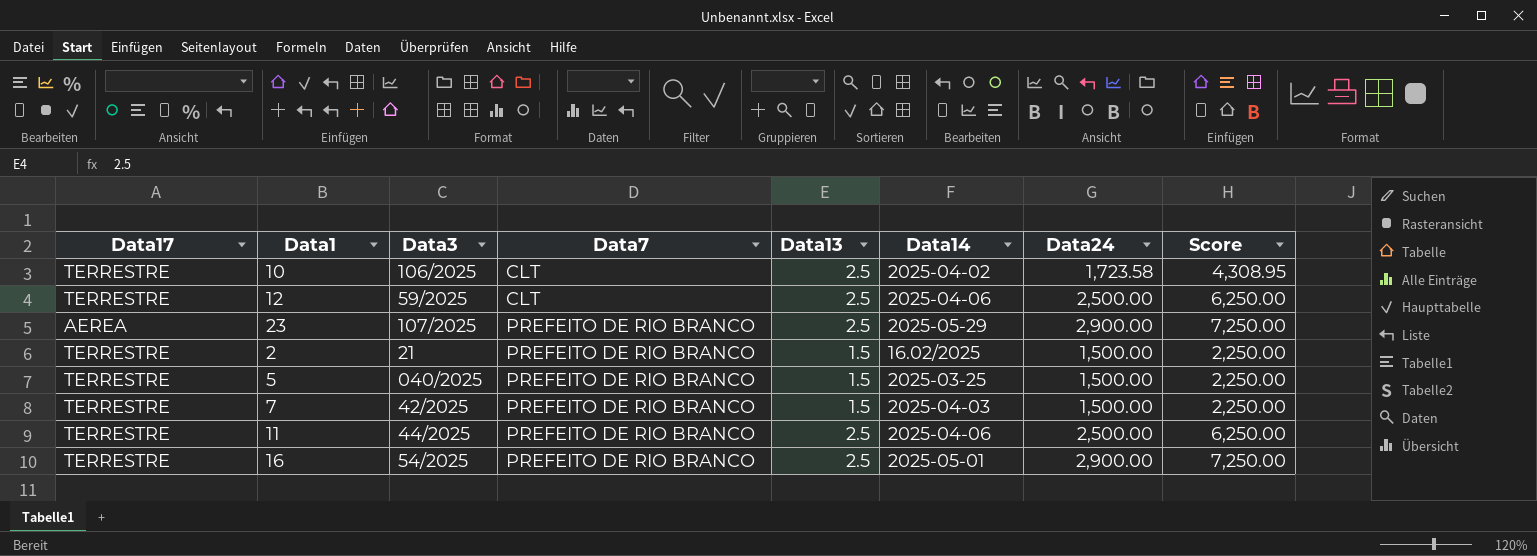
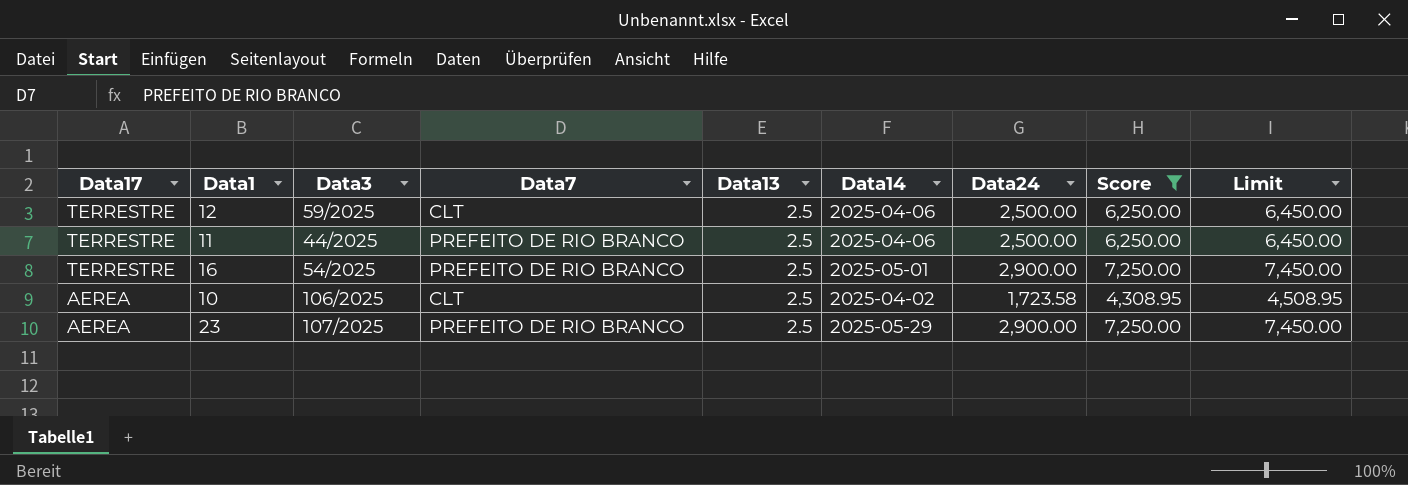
filter: none -> Score != 2,250.00
row order: Data7 ascending -> Data17 descending
column Limit | formula: none -> [Score] + 200
10 | Data17: TERRESTRE -> AEREA

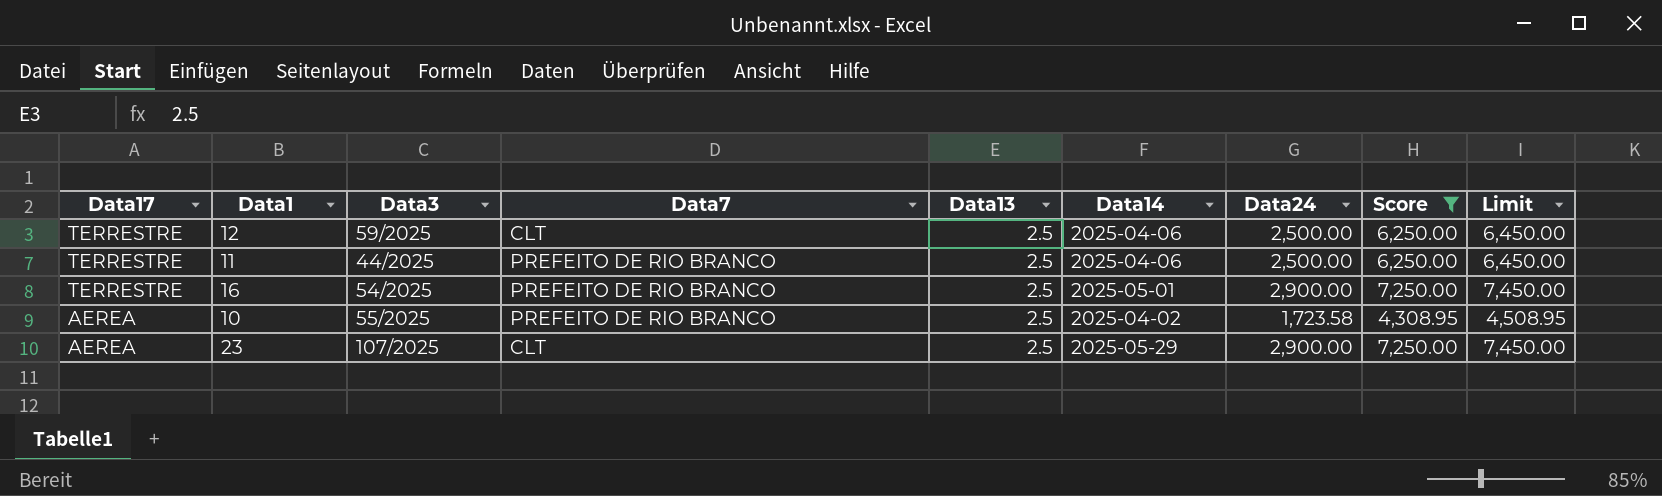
10 | Data3: 106/2025 -> 55/2025
10 | Data7: CLT -> PREFEITO DE RIO BRANCO
23 | Data7: PREFEITO DE RIO BRANCO -> CLT

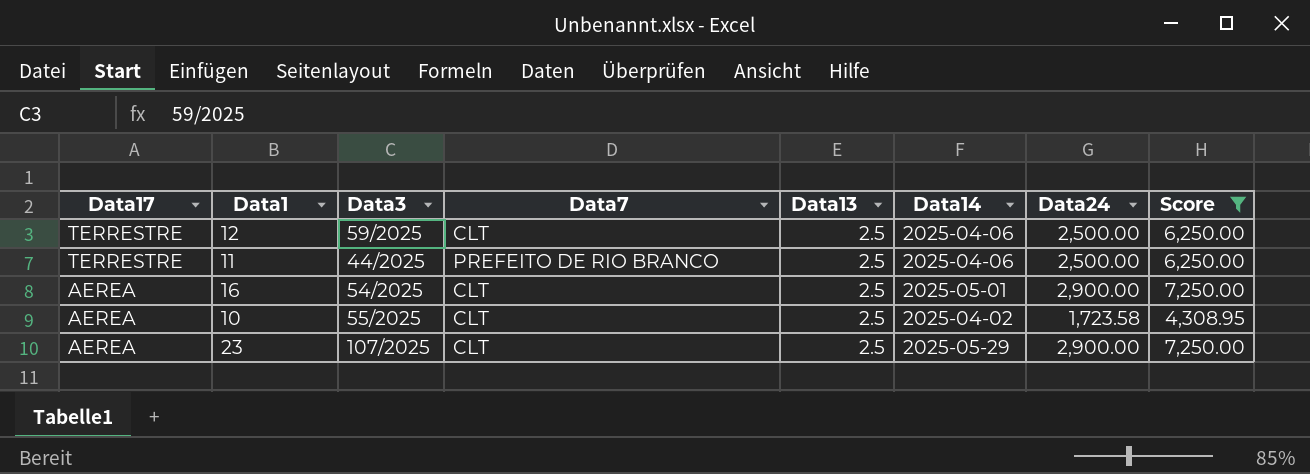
column Limit | formula: [Score] + 200 -> none
16 | Data17: TERRESTRE -> AEREA
16 | Data7: PREFEITO DE RIO BRANCO -> CLT
10 | Data7: PREFEITO DE RIO BRANCO -> CLT

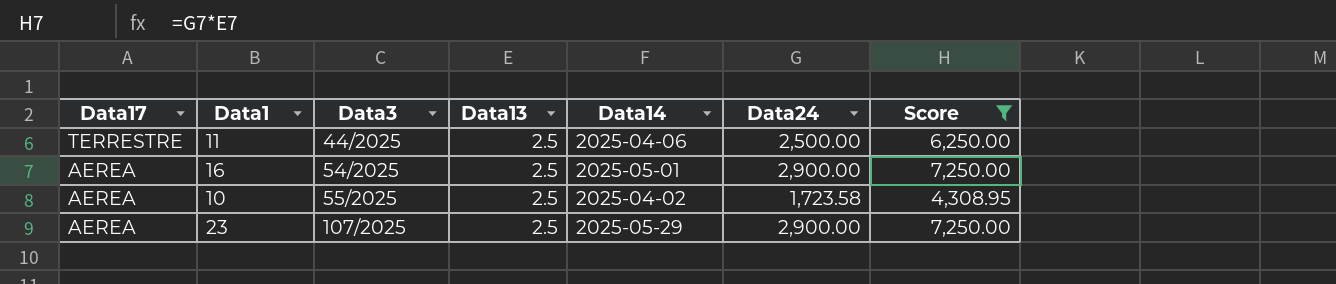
column Data7 | position: 4 -> none
row 12: TERRESTRE | 59/2025 | CLT | 2.5 | 2025-04-06 | 2,500.00 | 6,250.00 -> none

